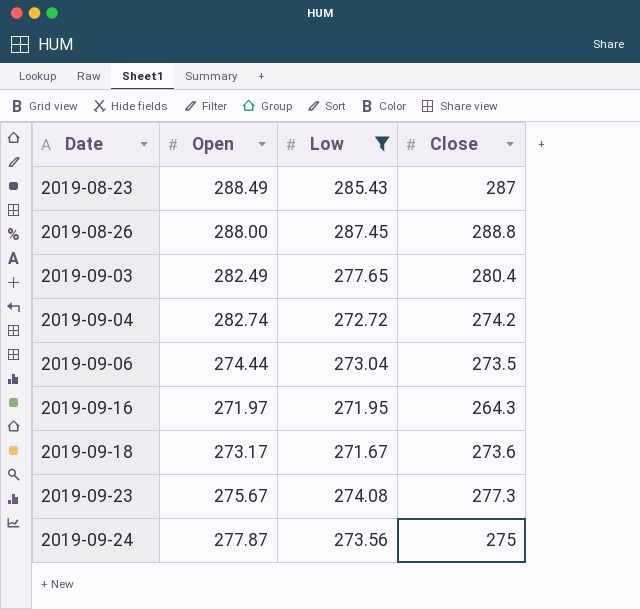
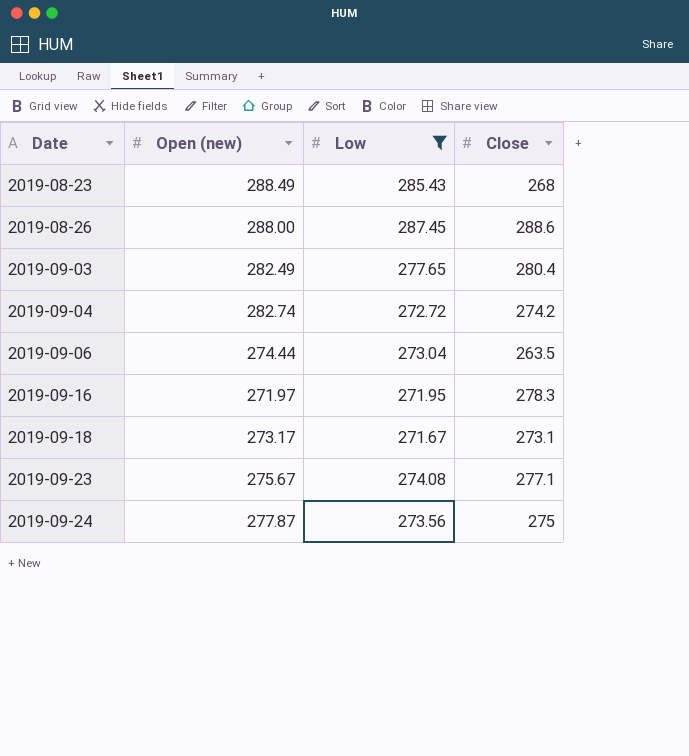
column name: Open -> Open (new)
2019-08-23 | Close: 287 -> 268
2019-08-26 | Close: 288.8 -> 288.6
2019-09-06 | Close: 273.5 -> 263.5
2019-09-16 | Close: 264.3 -> 278.3
2019-09-18 | Close: 273.6 -> 273.1
2019-09-23 | Close: 277.3 -> 277.1

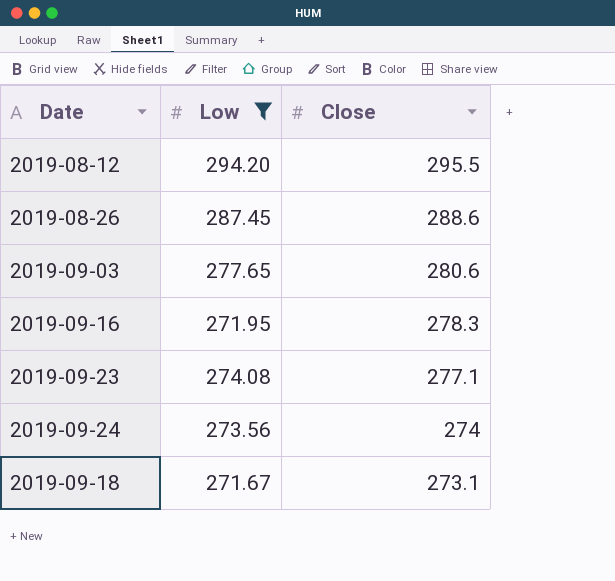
row order: Date ascending -> Close descending
column Open (new) | position: 2 -> none
row 2019-08-23: 288.49 | 285.43 | 268 -> none
row 2019-09-04: 282.74 | 272.72 | 274.2 -> none
row 2019-09-06: 274.44 | 273.04 | 263.5 -> none
row 2019-08-12: none -> 294.20 | 295.5
2019-09-03 | Close: 280.4 -> 280.6
2019-09-24 | Close: 275 -> 274

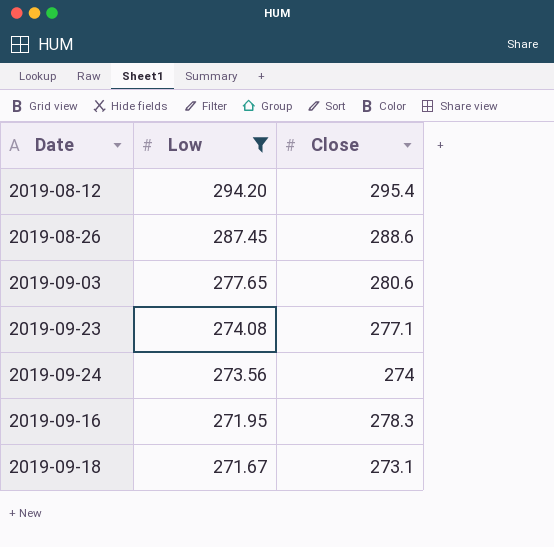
row order: Close descending -> Low descending
2019-08-12 | Close: 295.5 -> 295.4

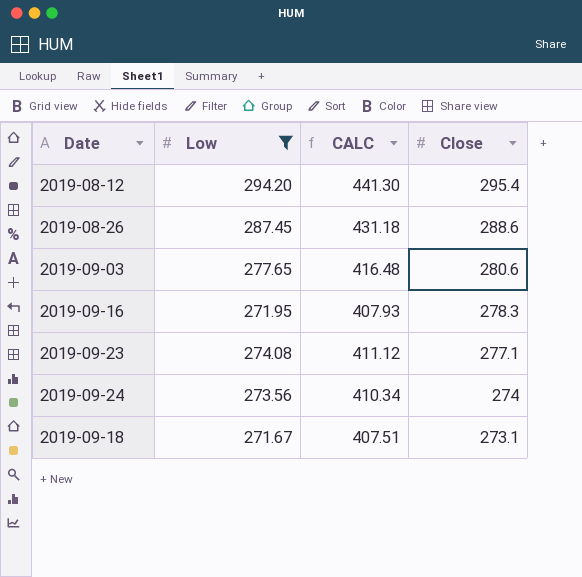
row order: Low descending -> Close descending
column CALC | formula: none -> [Low] * 1.5

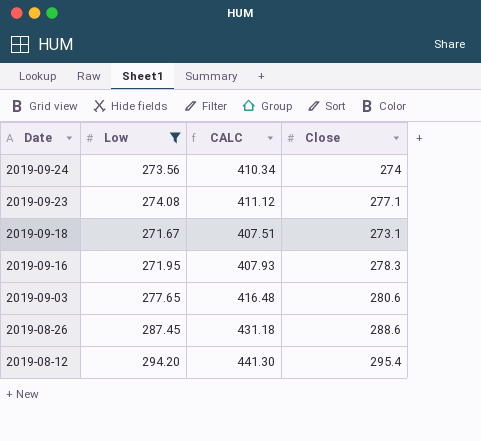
row order: Close descending -> Date descending

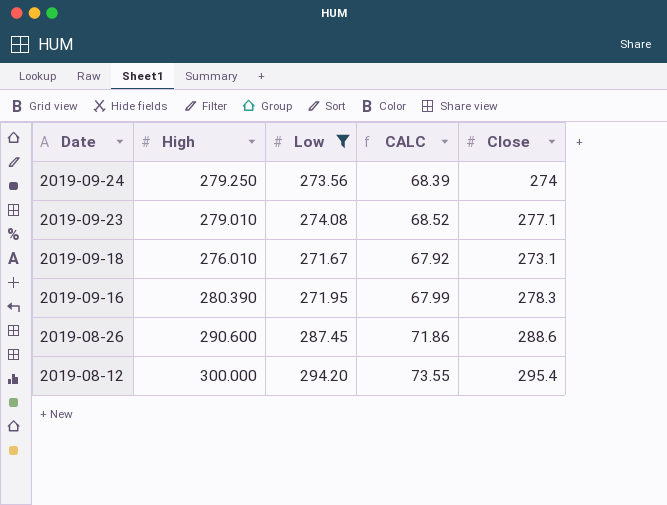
column High | position: none -> 2
column CALC | formula: [Low] * 1.5 -> [Low] * 0.25
row 2019-09-03: 277.65 | 416.48 | 280.6 -> none

